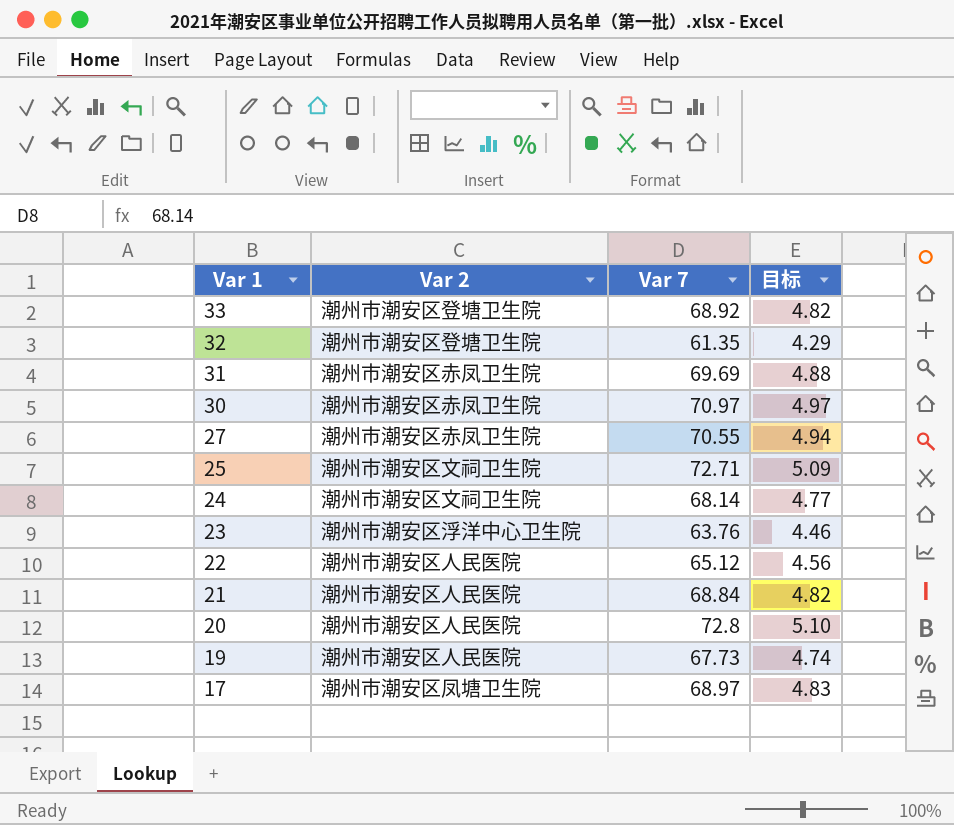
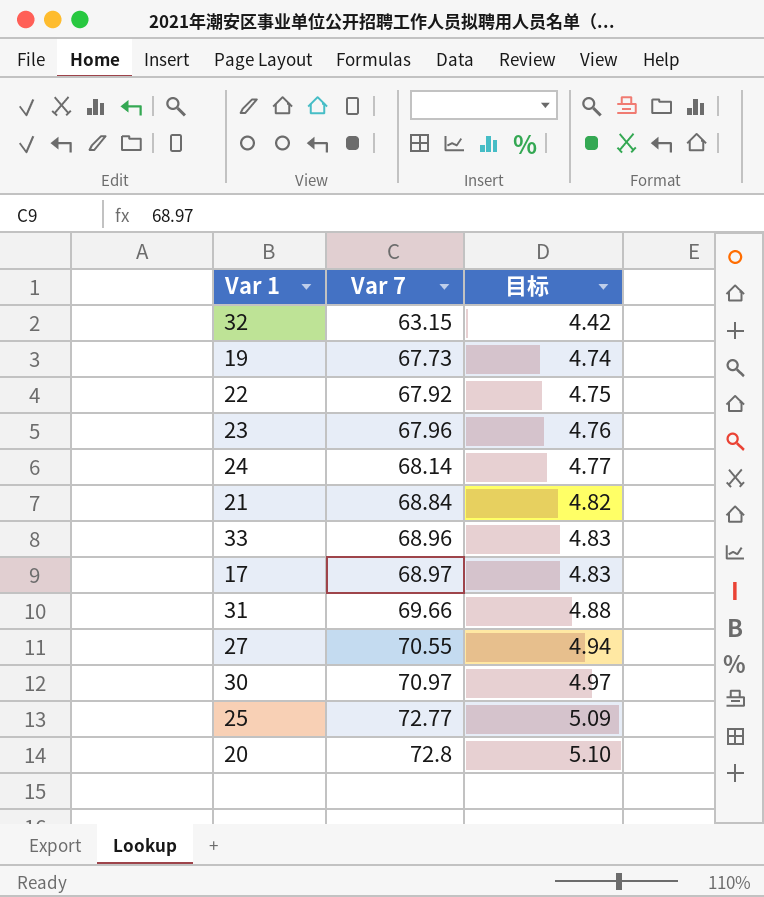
row order: Var 1 descending -> Var 7 ascending
column Var 2 | position: 2 -> none
32 | Var 7: 61.35 -> 63.15
32 | 目标: 4.29 -> 4.42
22 | Var 7: 65.12 -> 67.92
22 | 目标: 4.56 -> 4.75
23 | Var 7: 63.76 -> 67.96
23 | 目标: 4.46 -> 4.76
33 | Var 7: 68.92 -> 68.96
33 | 目标: 4.82 -> 4.83
31 | Var 7: 69.69 -> 69.66
25 | Var 7: 72.71 -> 72.77

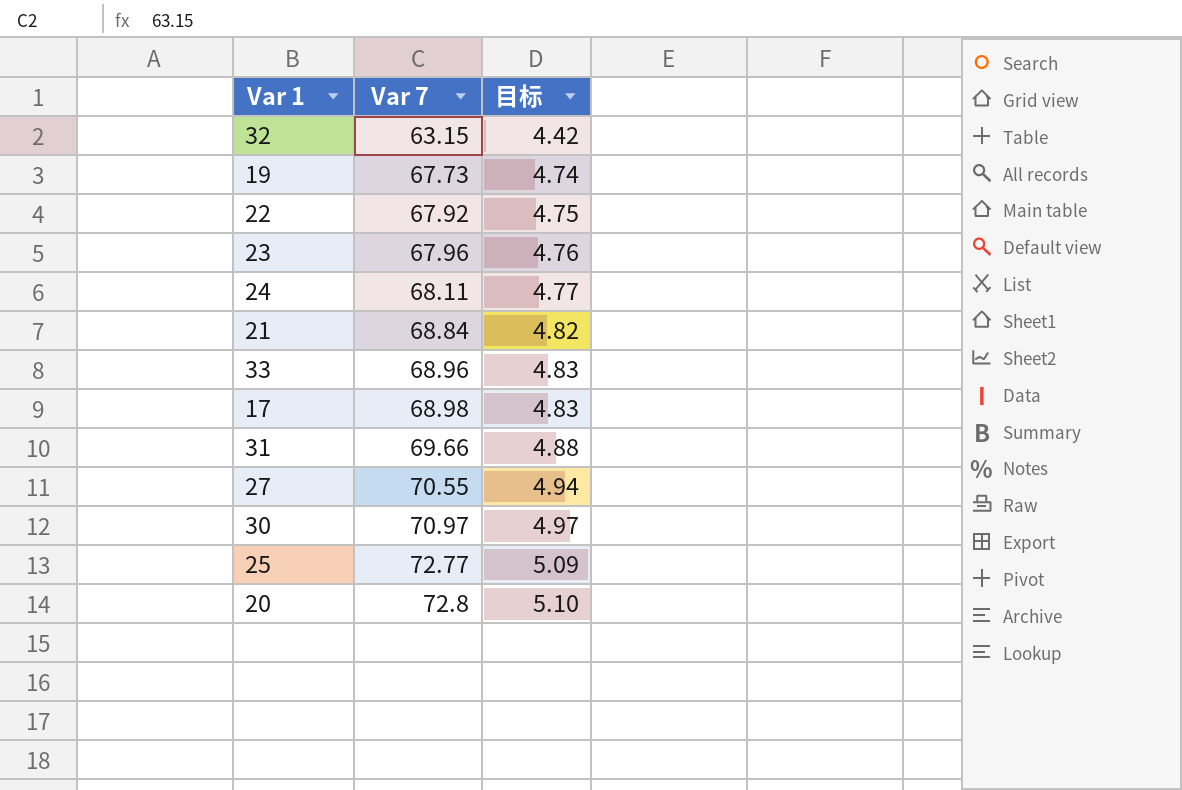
24 | Var 7: 68.14 -> 68.11
17 | Var 7: 68.97 -> 68.98

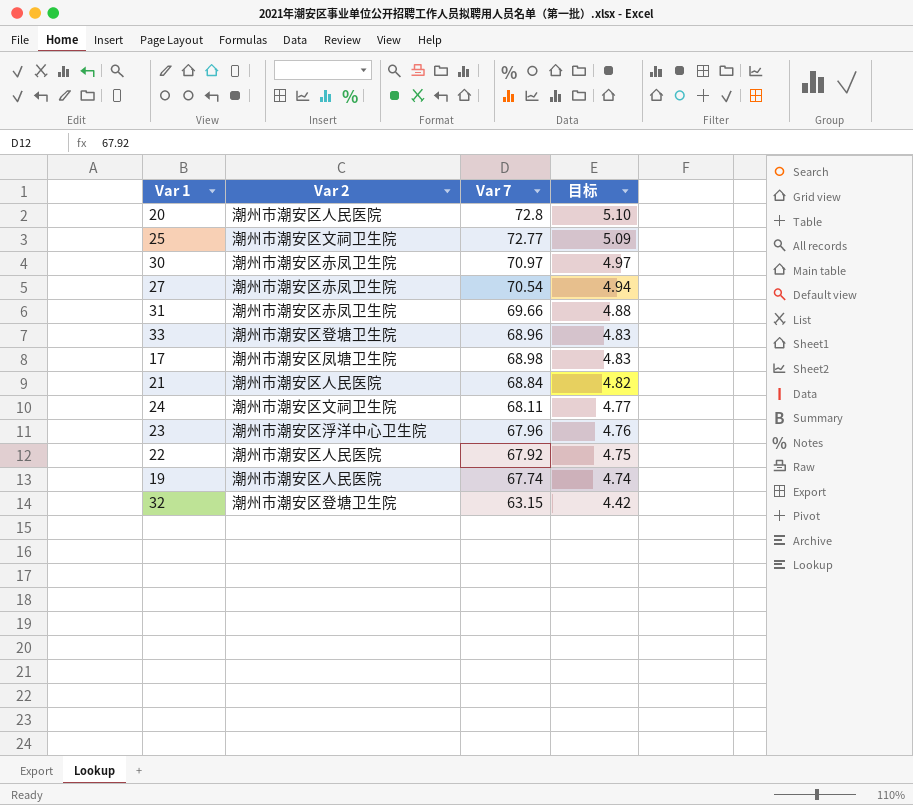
row order: Var 7 ascending -> 目标 descending
column Var 2 | position: none -> 2
27 | Var 7: 70.55 -> 70.54
19 | Var 7: 67.73 -> 67.74

